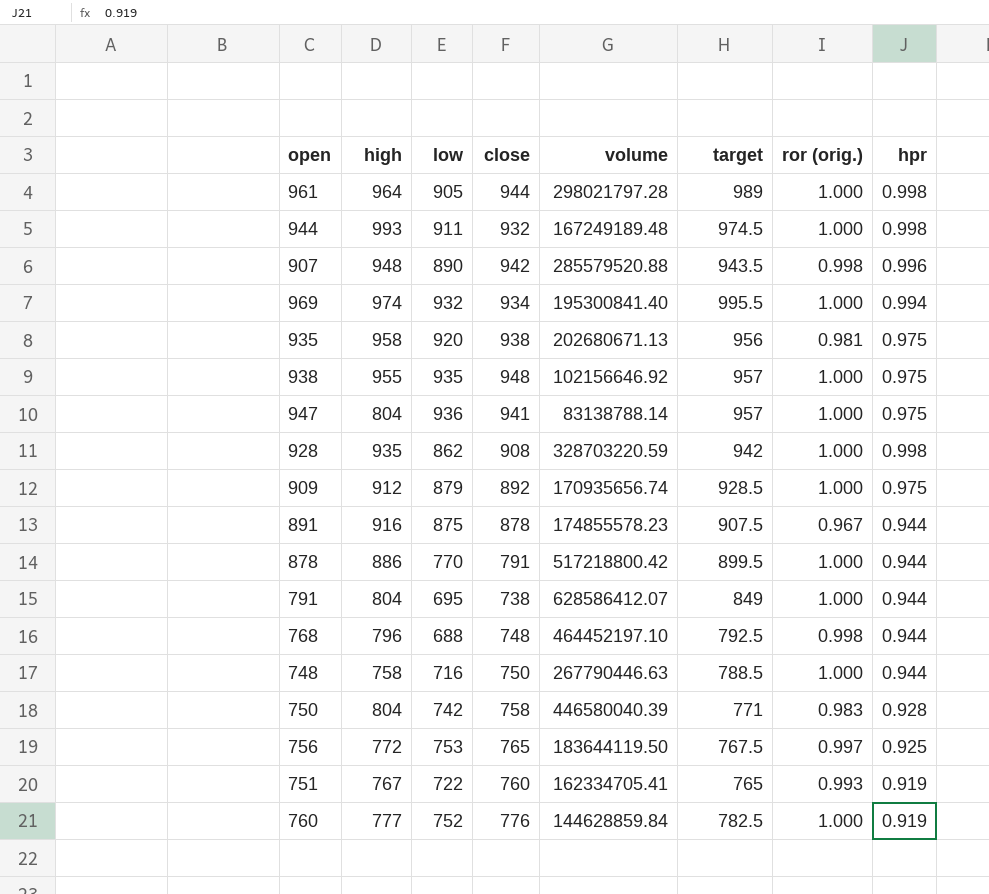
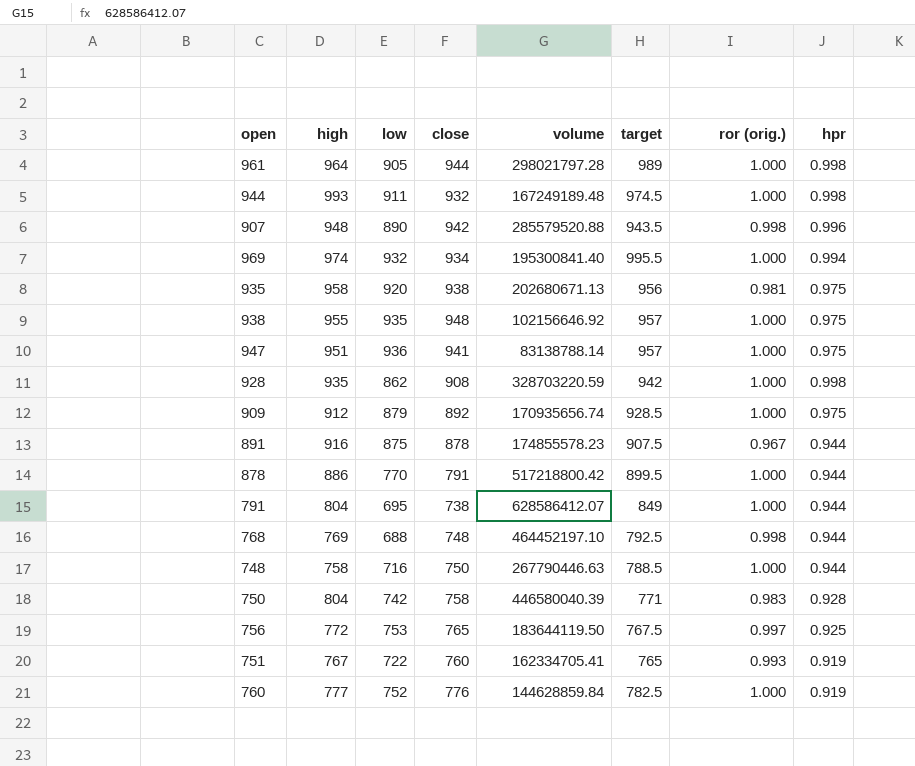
947 | high: 804 -> 951
768 | high: 796 -> 769

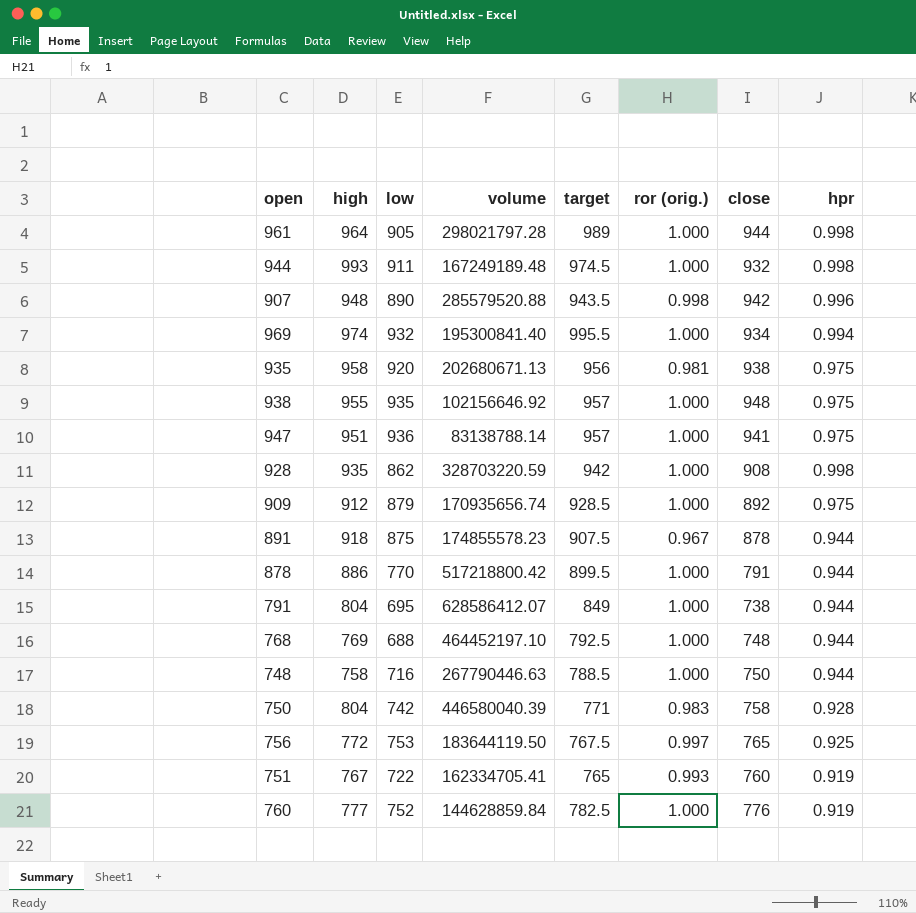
column close | position: 4 -> 7
891 | high: 916 -> 918
768 | ror (orig.): 0.998 -> 1.000

